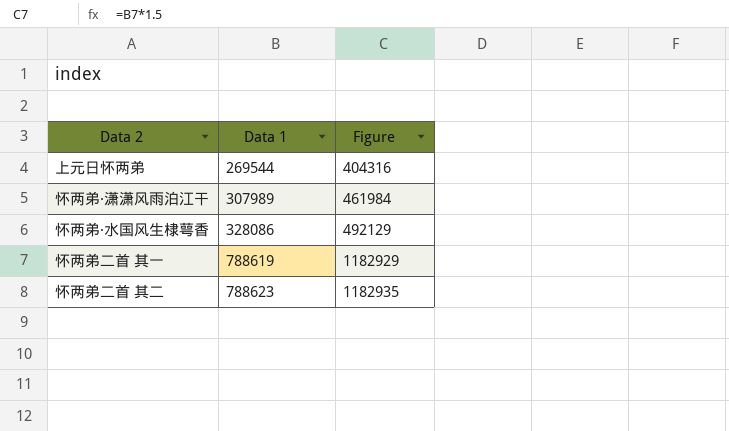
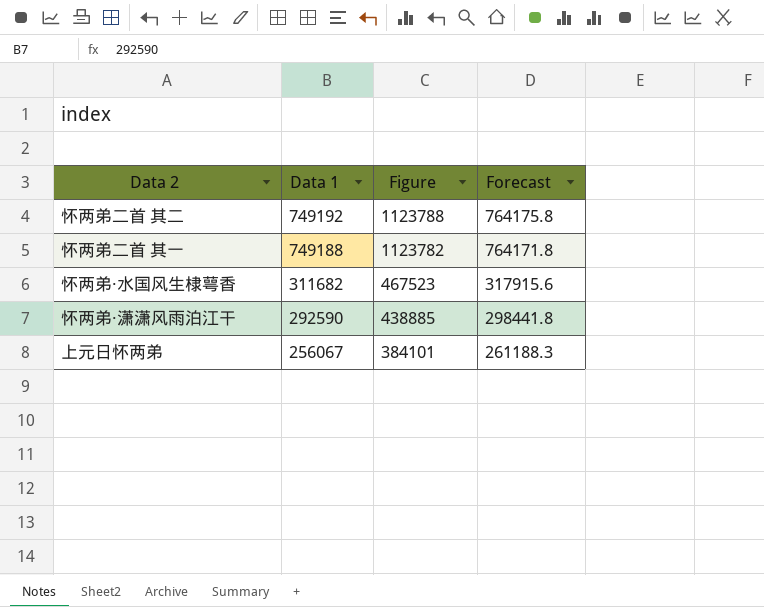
row order: Data 1 ascending -> Data 1 descending
column Forecast | formula: none -> [Data 1] * 1.02
怀两弟二首 其二 | Data 1: 788623 -> 749192
怀两弟二首 其二 | Figure: 1182935 -> 1123788
怀两弟二首 其一 | Data 1: 788619 -> 749188
怀两弟二首 其一 | Figure: 1182929 -> 1123782
怀两弟·水国风生棣萼香 | Data 1: 328086 -> 311682
怀两弟·水国风生棣萼香 | Figure: 492129 -> 467523
怀两弟·潇潇风雨泊江干 | Data 1: 307989 -> 292590
怀两弟·潇潇风雨泊江干 | Figure: 461984 -> 438885
上元日怀两弟 | Data 1: 269544 -> 256067
上元日怀两弟 | Figure: 404316 -> 384101

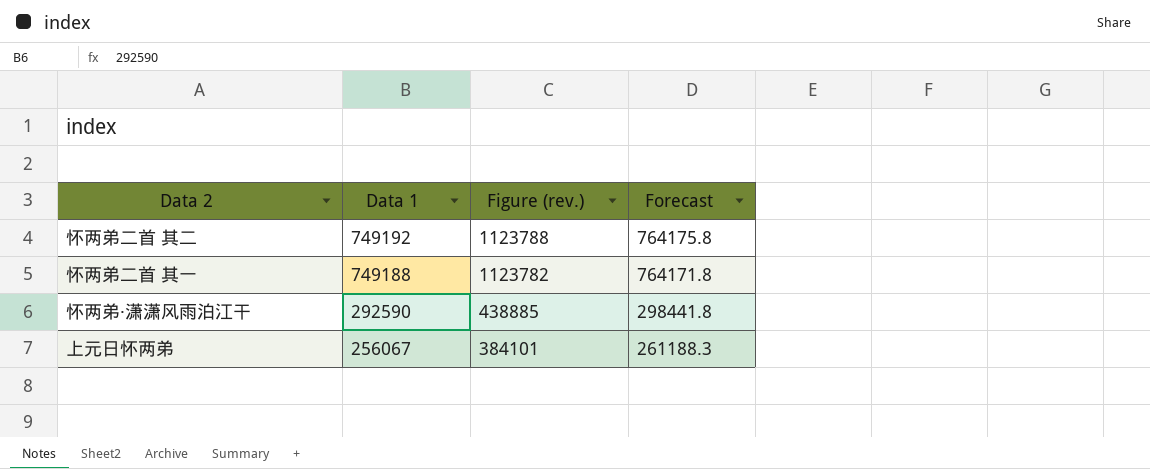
column name: Figure -> Figure (rev.)
row 怀两弟·水国风生棣萼香: 311682 | 467523 | 317915.6 -> none

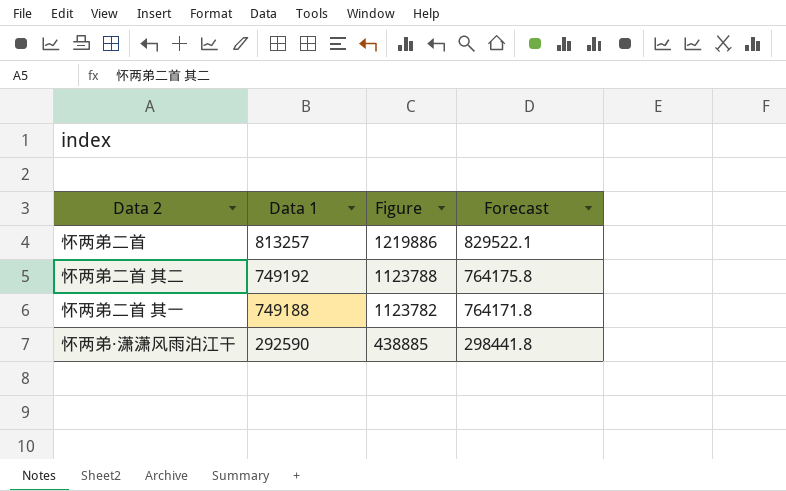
column name: Figure (rev.) -> Figure
row 上元日怀两弟: 256067 | 384101 | 261188.3 -> none
row 怀两弟二首: none -> 813257 | 1219886 | 829522.1

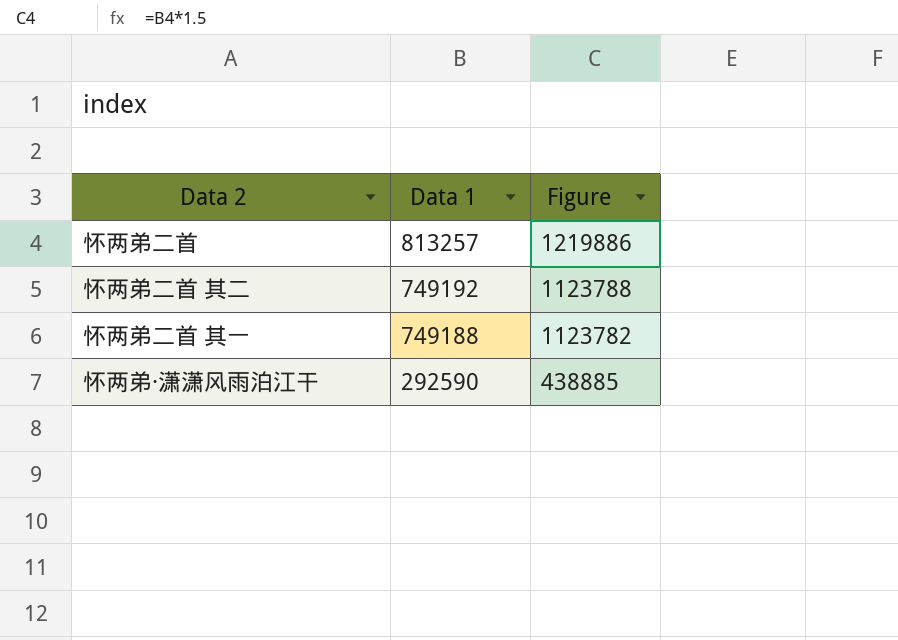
column Forecast | formula: [Data 1] * 1.02 -> none

